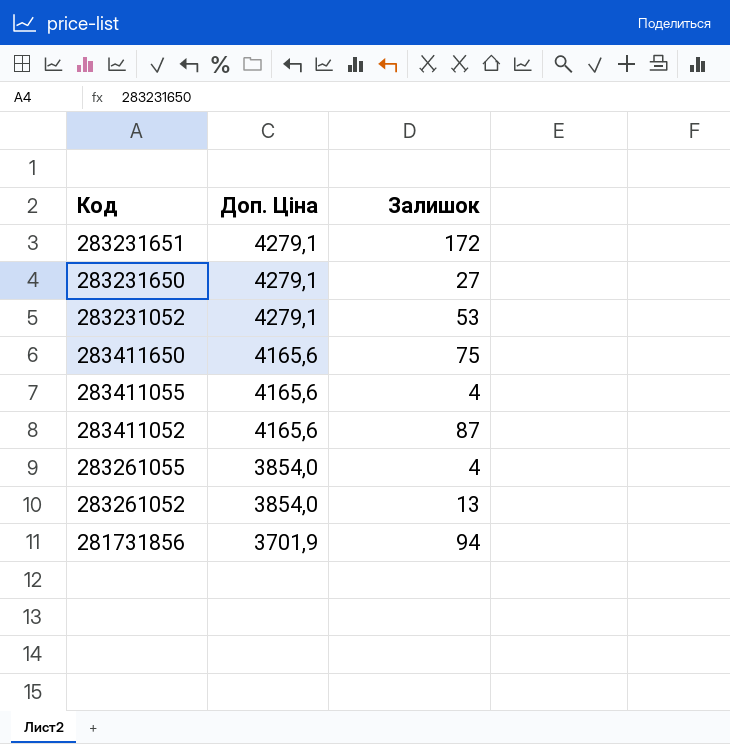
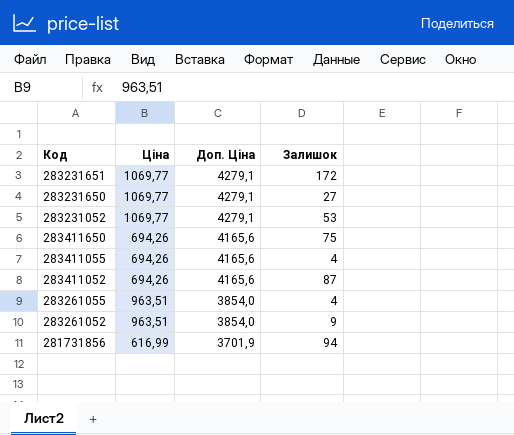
column Ціна | position: none -> 2
283261052 | Залишок: 13 -> 9

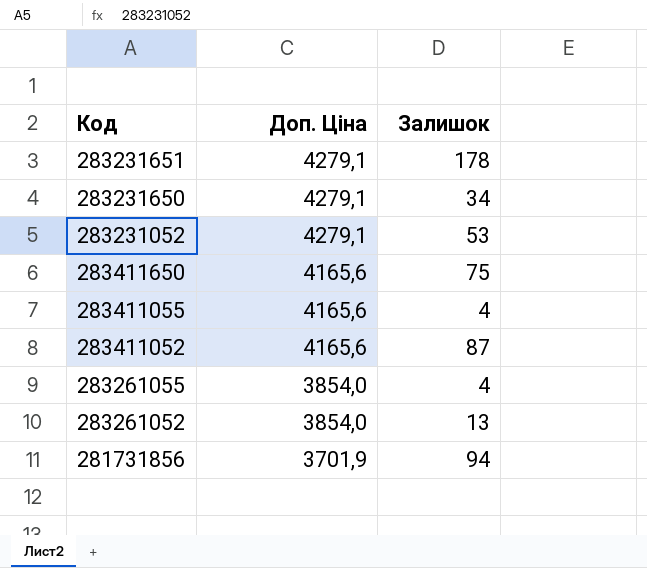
column Ціна | position: 2 -> none
283231651 | Залишок: 172 -> 178
283231650 | Залишок: 27 -> 34
283261052 | Залишок: 9 -> 13

